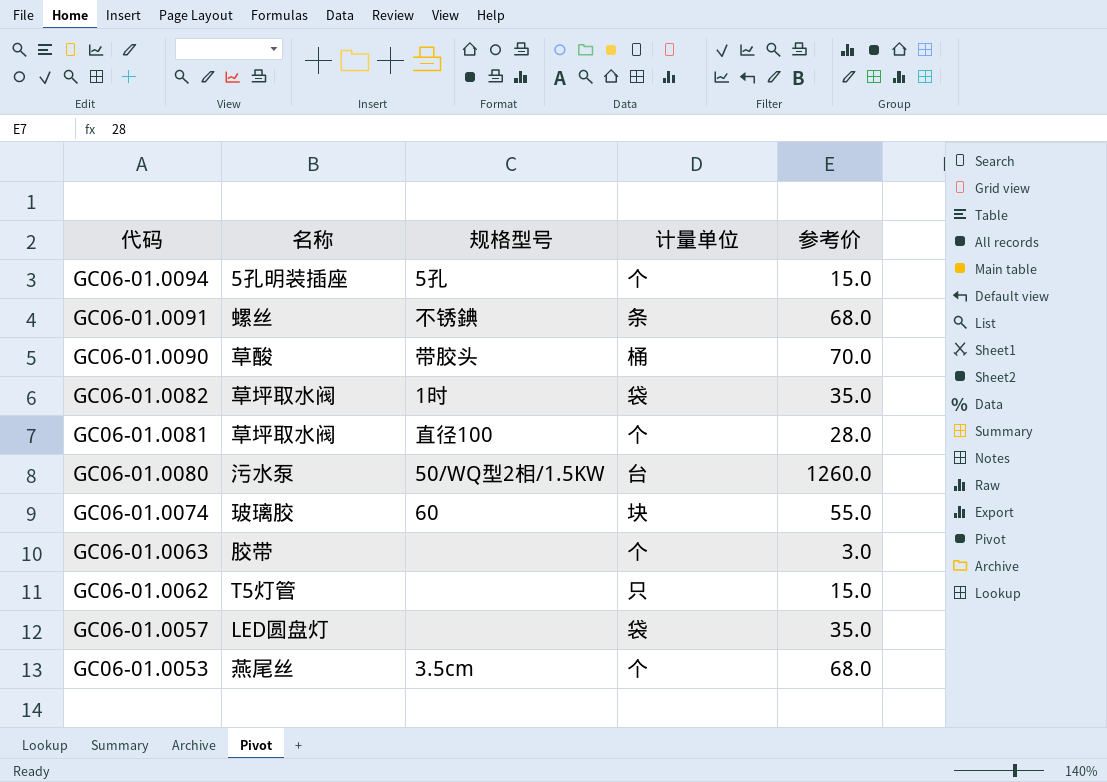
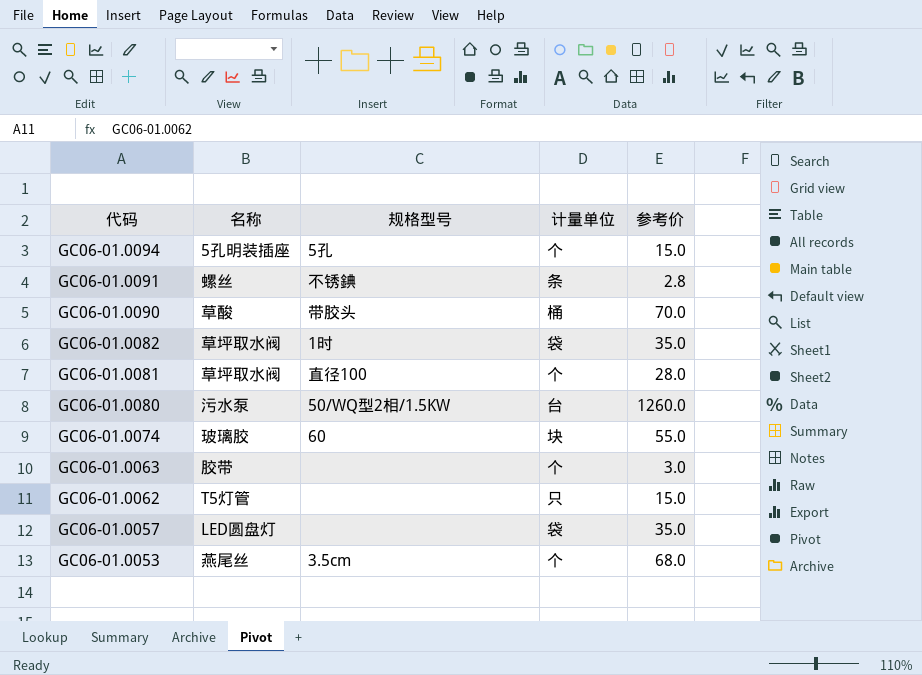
GC06-01.0091 | 参考价: 68.0 -> 2.8

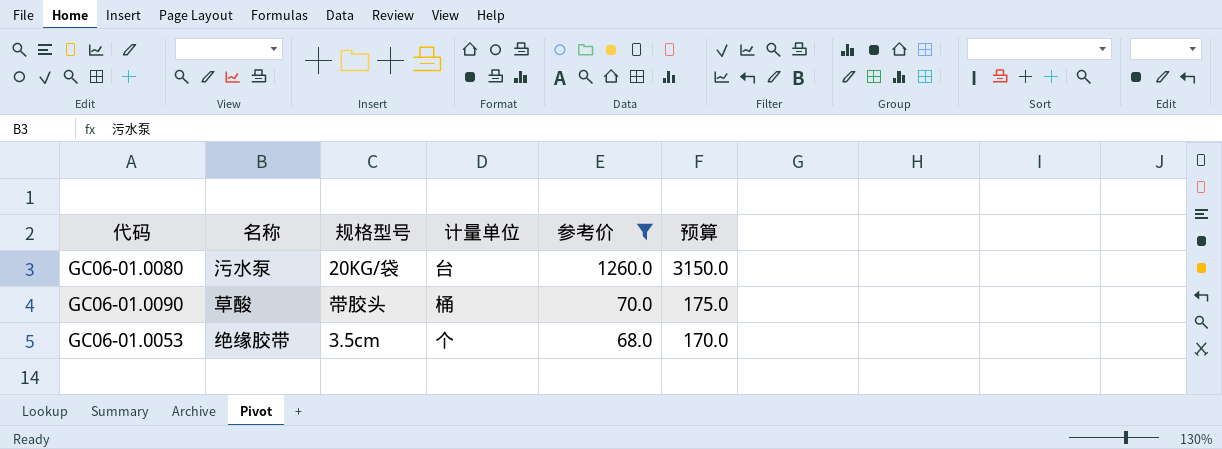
filter: none -> 参考价 >= 68.0
row order: 代码 descending -> 参考价 descending
column 预算 | formula: none -> [参考价] * 2.5
GC06-01.0080 | 规格型号: 50/WQ型2相/1.5KW -> 20KG/袋
GC06-01.0053 | 名称: 燕尾丝 -> 绝缘胶带

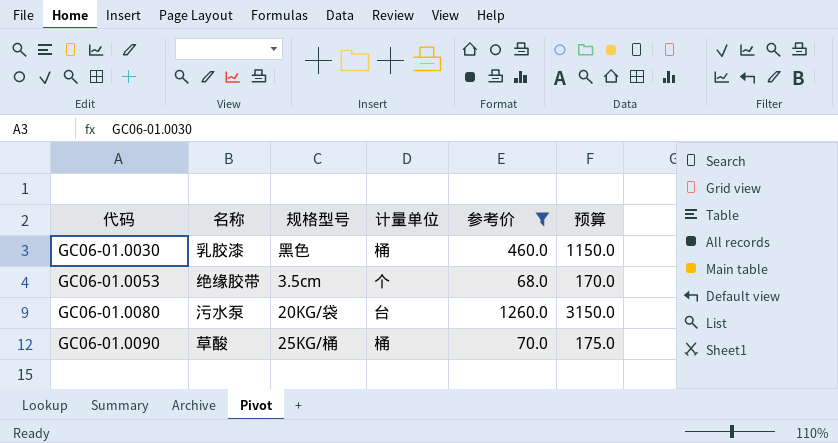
row order: 参考价 descending -> 代码 ascending
row GC06-01.0030: none -> 乳胶漆 | 黑色 | 桶 | 460.0 | 1150.0
GC06-01.0090 | 规格型号: 带胶头 -> 25KG/桶

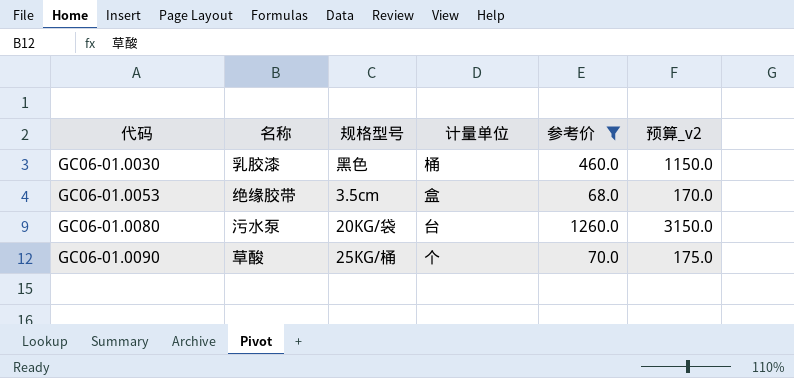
column name: 预算 -> 预算_v2
GC06-01.0053 | 计量单位: 个 -> 盒
GC06-01.0090 | 计量单位: 桶 -> 个

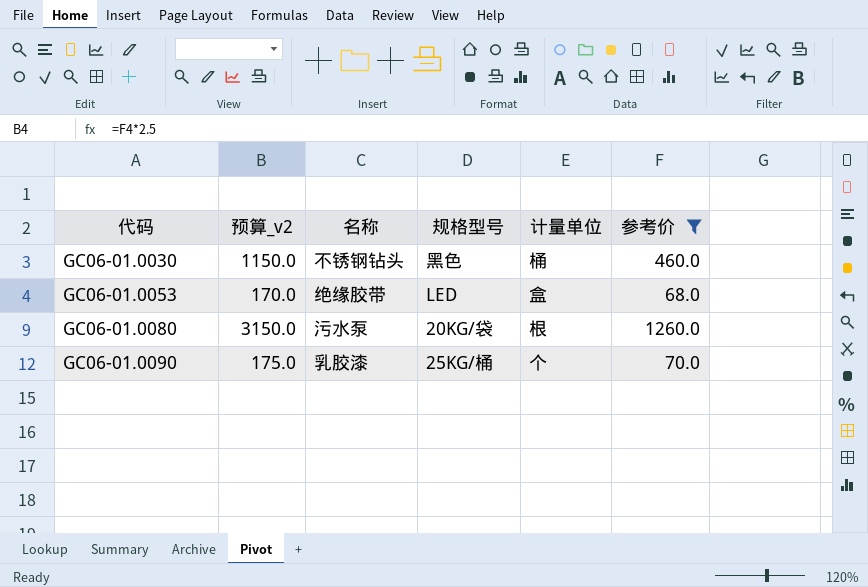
column 预算_v2 | position: 6 -> 2
GC06-01.0030 | 名称: 乳胶漆 -> 不锈钢钻头
GC06-01.0053 | 规格型号: 3.5cm -> LED
GC06-01.0080 | 计量单位: 台 -> 根
GC06-01.0090 | 名称: 草酸 -> 乳胶漆

